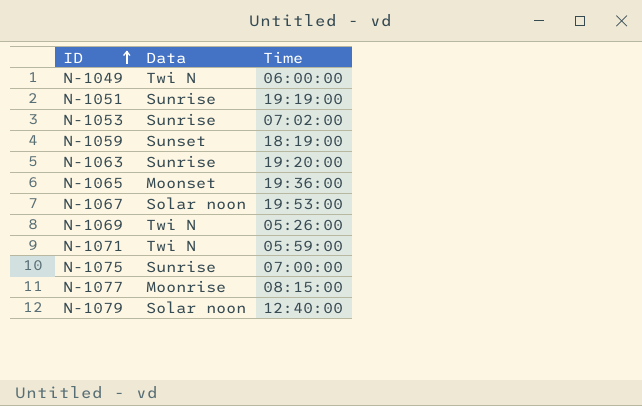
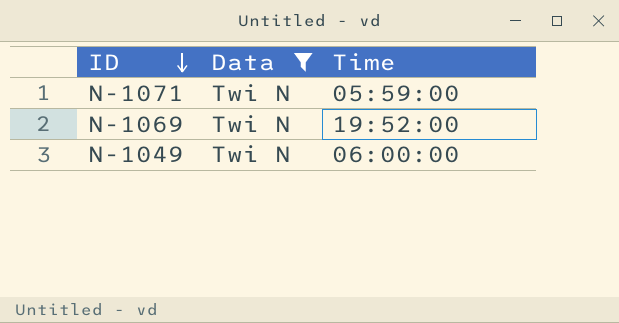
filter: none -> Data = Twi N
row order: ID ascending -> ID descending
N-1069 | Time: 05:26:00 -> 19:52:00

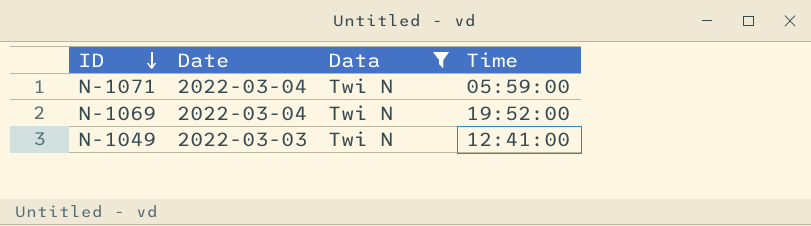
column Date | position: none -> 2
N-1049 | Time: 06:00:00 -> 12:41:00

